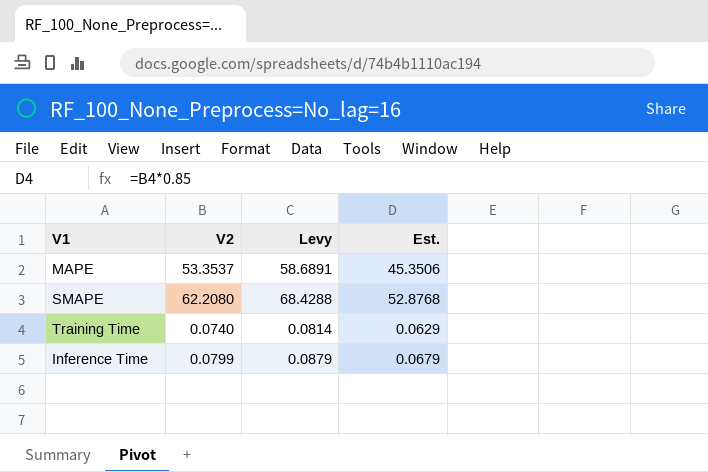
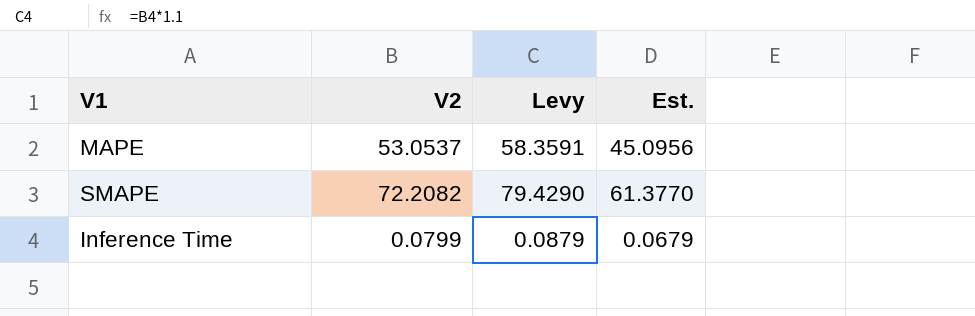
row Training Time: 0.0740 | 0.0814 | 0.0629 -> none
MAPE | V2: 53.3537 -> 53.0537
MAPE | Levy: 58.6891 -> 58.3591
MAPE | Est.: 45.3506 -> 45.0956
SMAPE | V2: 62.2080 -> 72.2082
SMAPE | Levy: 68.4288 -> 79.4290
SMAPE | Est.: 52.8768 -> 61.3770

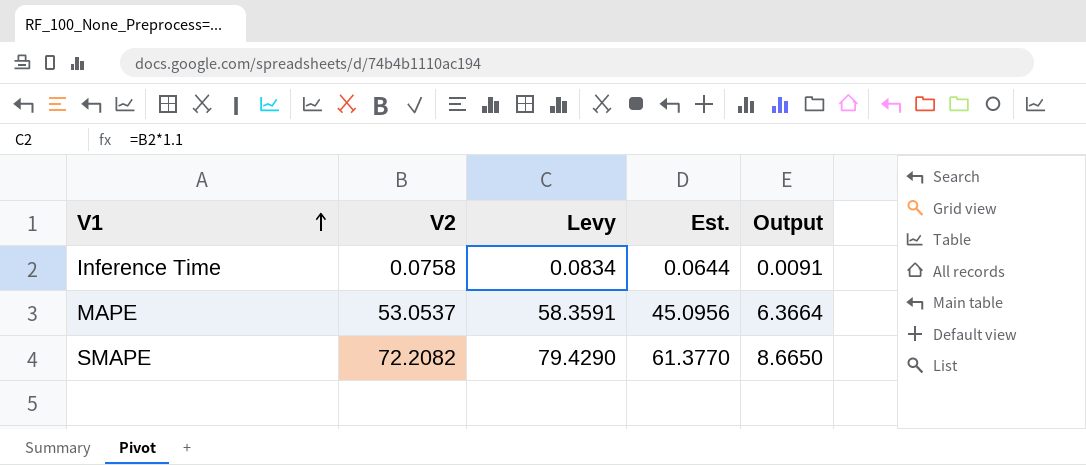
row order: none -> V1 ascending
column Output | formula: none -> [V2] * 0.12
Inference Time | V2: 0.0799 -> 0.0758
Inference Time | Levy: 0.0879 -> 0.0834
Inference Time | Est.: 0.0679 -> 0.0644

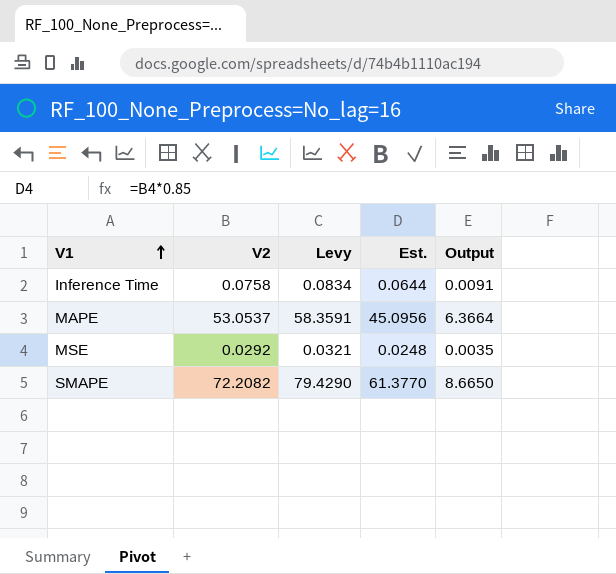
row MSE: none -> 0.0292 | 0.0321 | 0.0248 | 0.0035

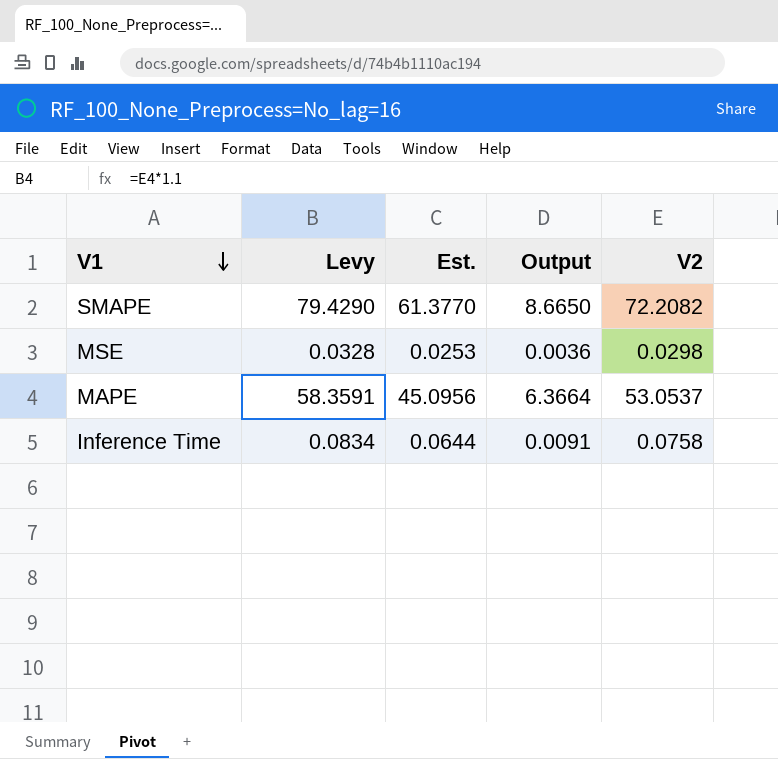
row order: V1 ascending -> V1 descending
column V2 | position: 2 -> 5
MSE | Levy: 0.0321 -> 0.0328
MSE | Est.: 0.0248 -> 0.0253
MSE | Output: 0.0035 -> 0.0036
MSE | V2: 0.0292 -> 0.0298

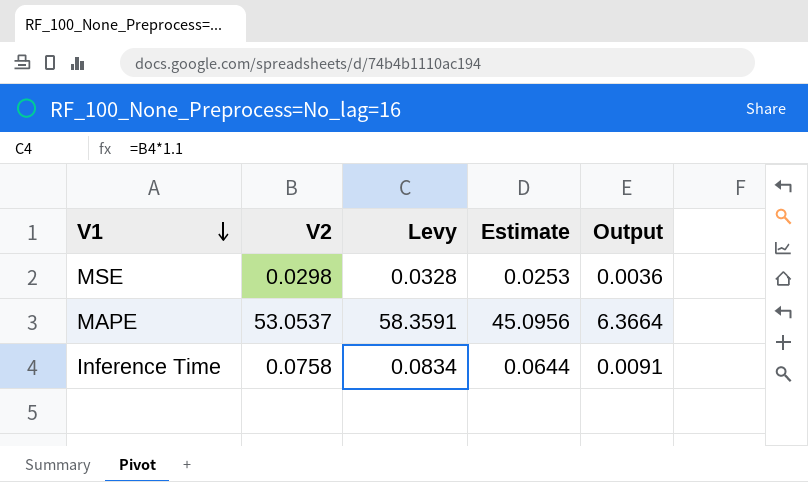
column V2 | position: 5 -> 2
column name: Est. -> Estimate
row SMAPE: 79.4290 | 61.3770 | 8.6650 | 72.2082 -> none

